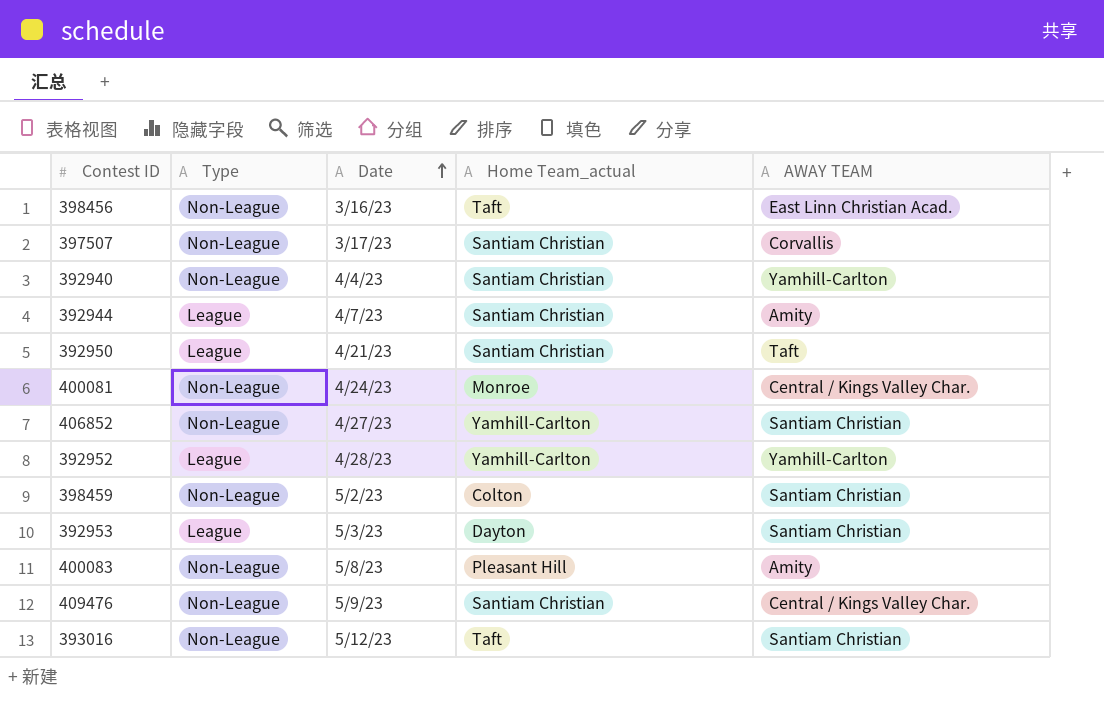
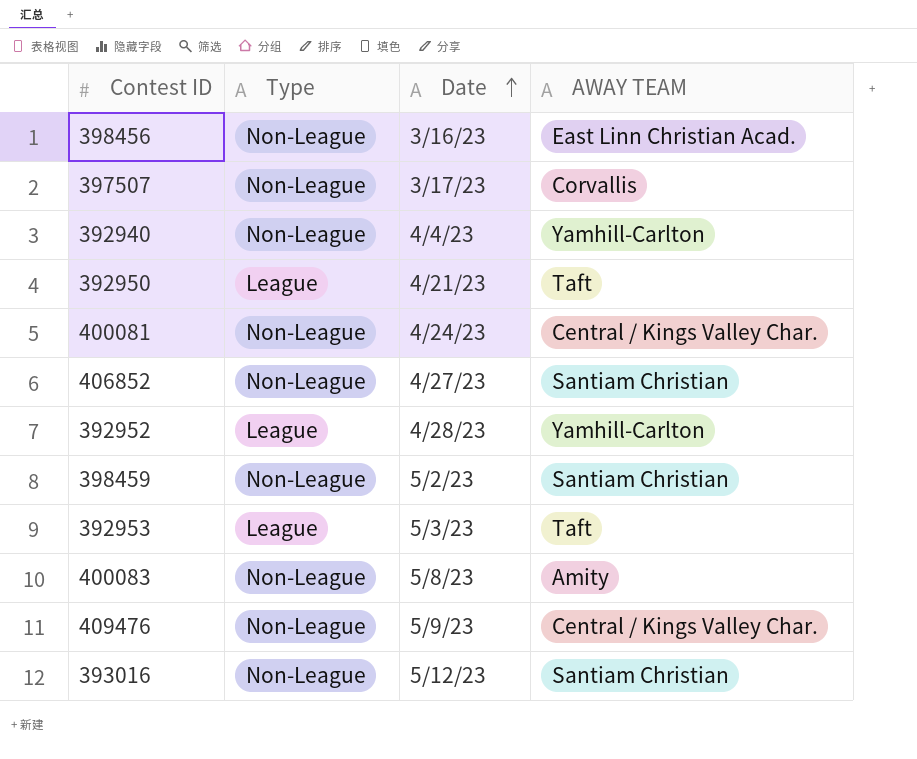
column Home Team_actual | position: 4 -> none
row 392944: League | 4/7/23 | Santiam Christian | Amity -> none
392953 | AWAY TEAM: Santiam Christian -> Taft

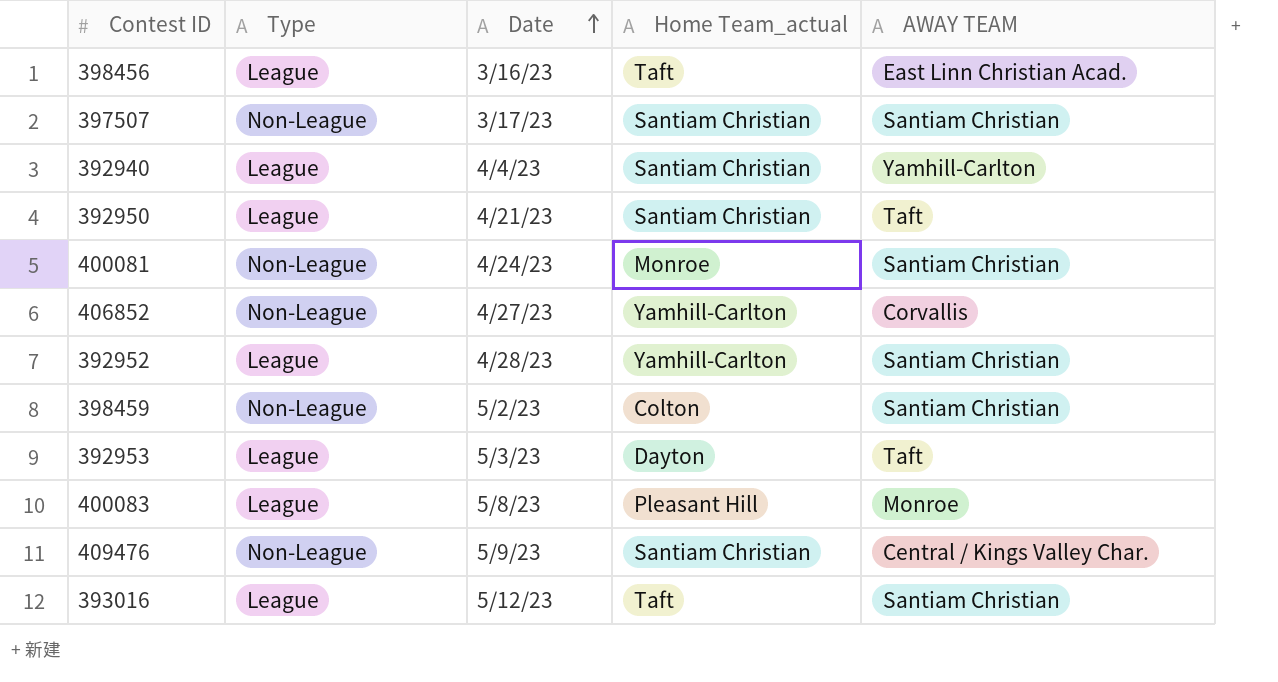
column Home Team_actual | position: none -> 4
398456 | Type: Non-League -> League
397507 | AWAY TEAM: Corvallis -> Santiam Christian
392940 | Type: Non-League -> League
400081 | AWAY TEAM: Central / Kings Valley Char. -> Santiam Christian
406852 | AWAY TEAM: Santiam Christian -> Corvallis
392952 | AWAY TEAM: Yamhill-Carlton -> Santiam Christian
400083 | Type: Non-League -> League
400083 | AWAY TEAM: Amity -> Monroe
393016 | Type: Non-League -> League

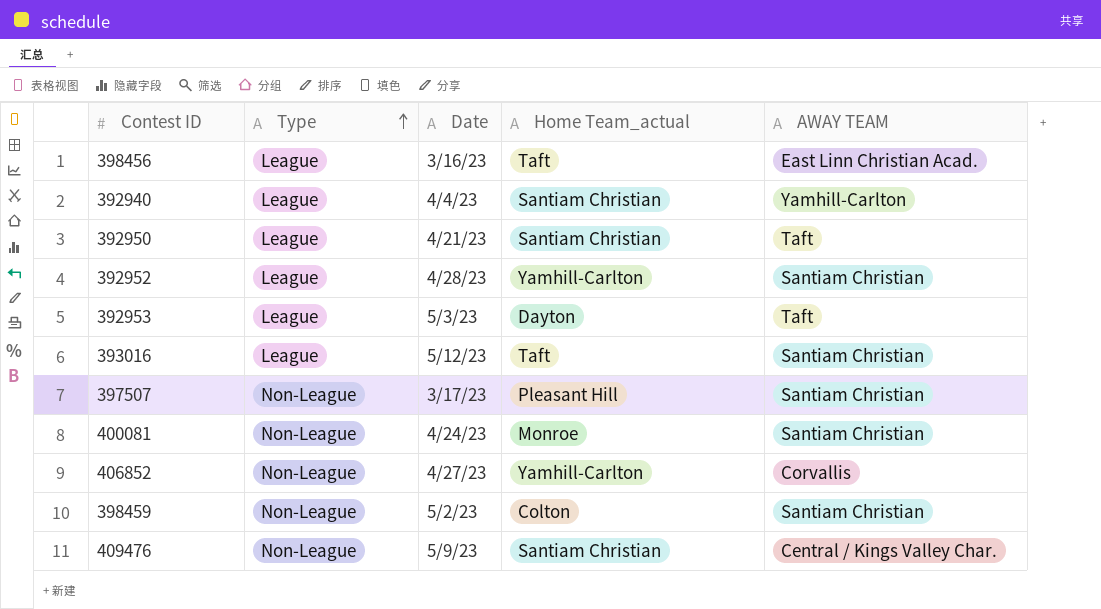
row order: Date ascending -> Type ascending
row 400083: League | 5/8/23 | Pleasant Hill | Monroe -> none
397507 | Home Team_actual: Santiam Christian -> Pleasant Hill

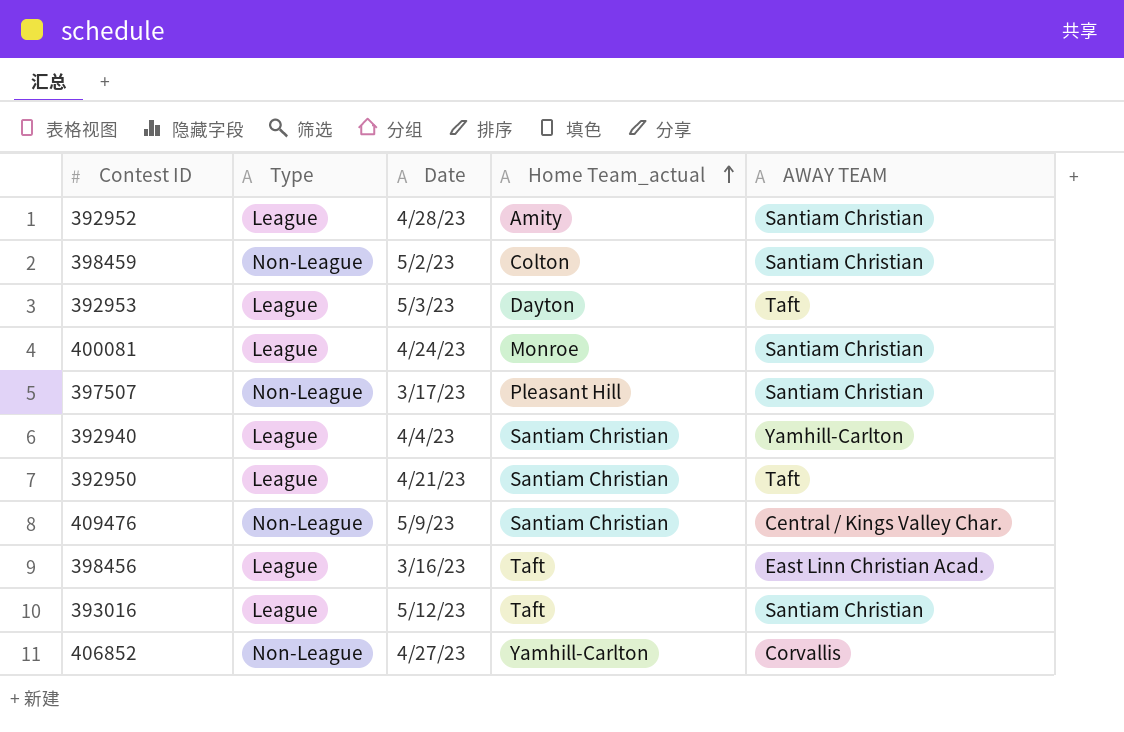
row order: Type ascending -> Home Team_actual ascending
392952 | Home Team_actual: Yamhill-Carlton -> Amity
400081 | Type: Non-League -> League

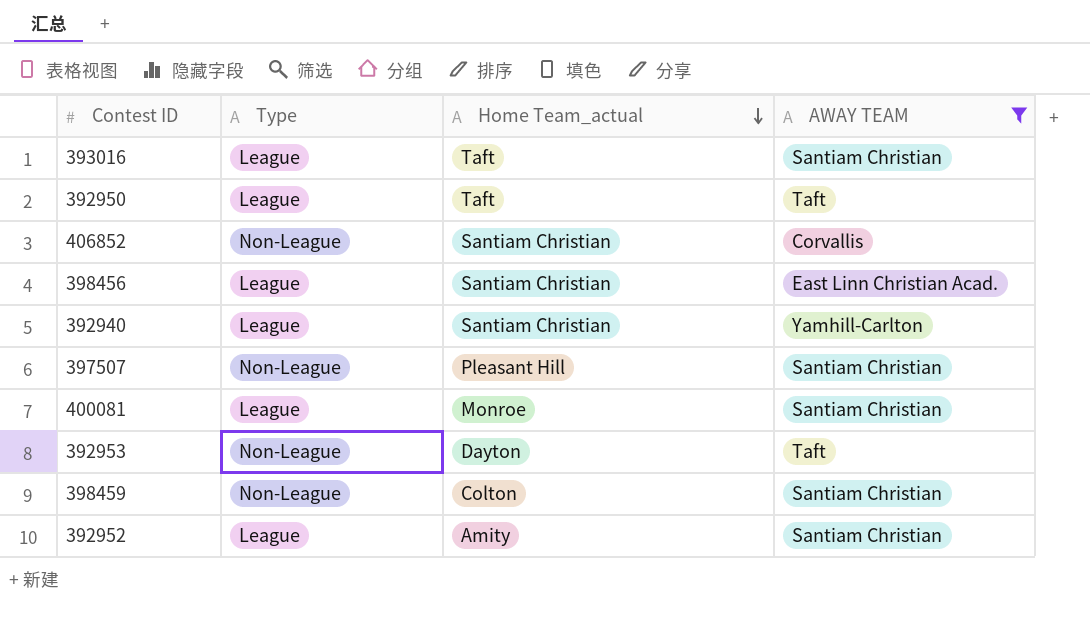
filter: none -> AWAY TEAM != Central / Kings Valley Char.
row order: Home Team_actual ascending -> Home Team_actual descending
column Date | position: 3 -> none
392950 | Home Team_actual: Santiam Christian -> Taft
406852 | Home Team_actual: Yamhill-Carlton -> Santiam Christian
398456 | Home Team_actual: Taft -> Santiam Christian
392953 | Type: League -> Non-League

